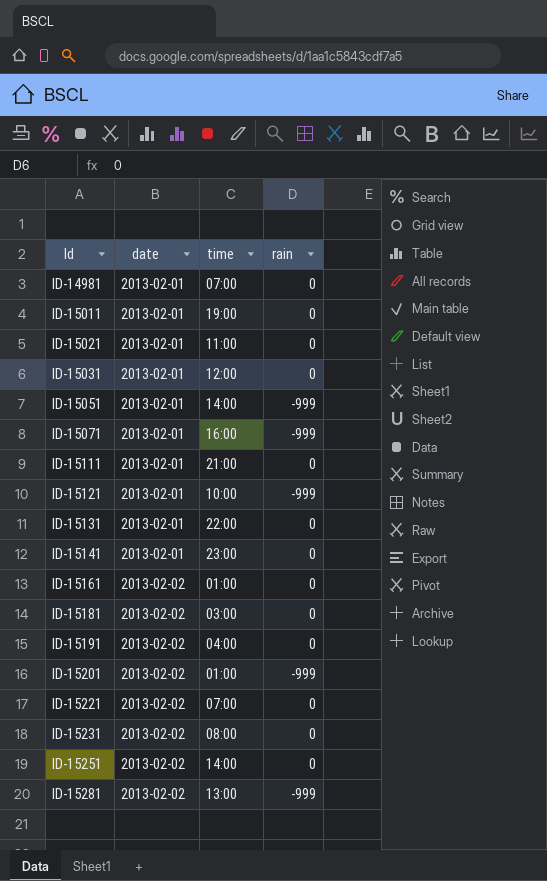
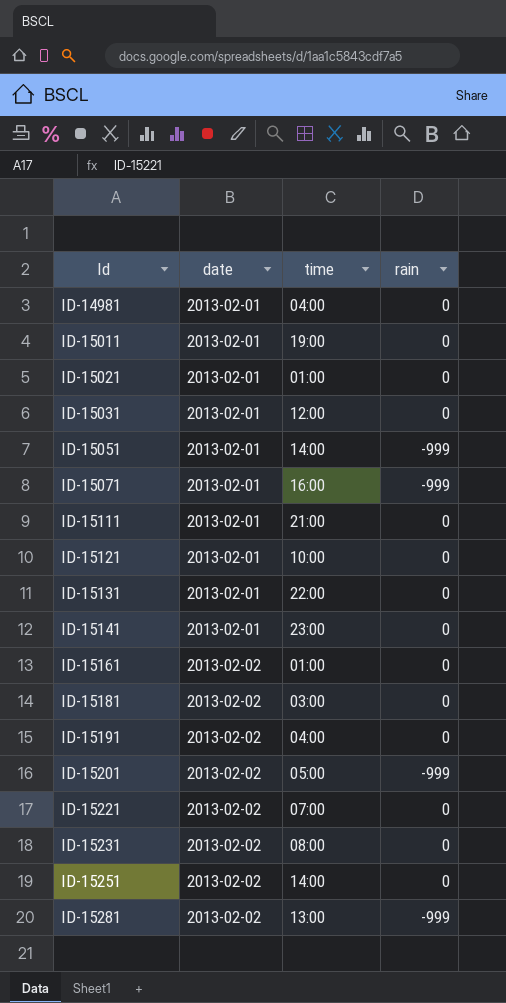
ID-14981 | time: 07:00 -> 04:00
ID-15021 | time: 11:00 -> 01:00
ID-15121 | rain: -999 -> 0
ID-15201 | time: 01:00 -> 05:00

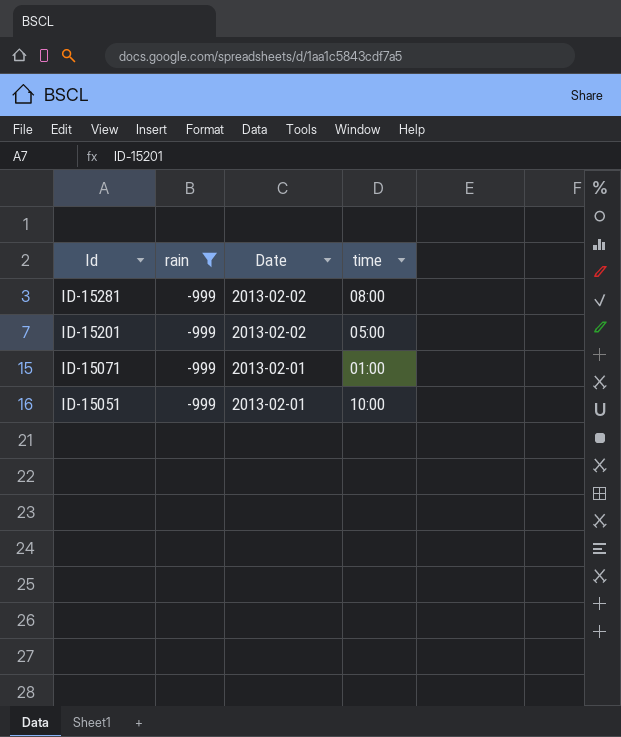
filter: none -> rain = -999
row order: Id ascending -> Id descending
column rain | position: 4 -> 2
column name: date -> Date
ID-15281 | time: 13:00 -> 08:00
ID-15071 | time: 16:00 -> 01:00
ID-15051 | time: 14:00 -> 10:00

